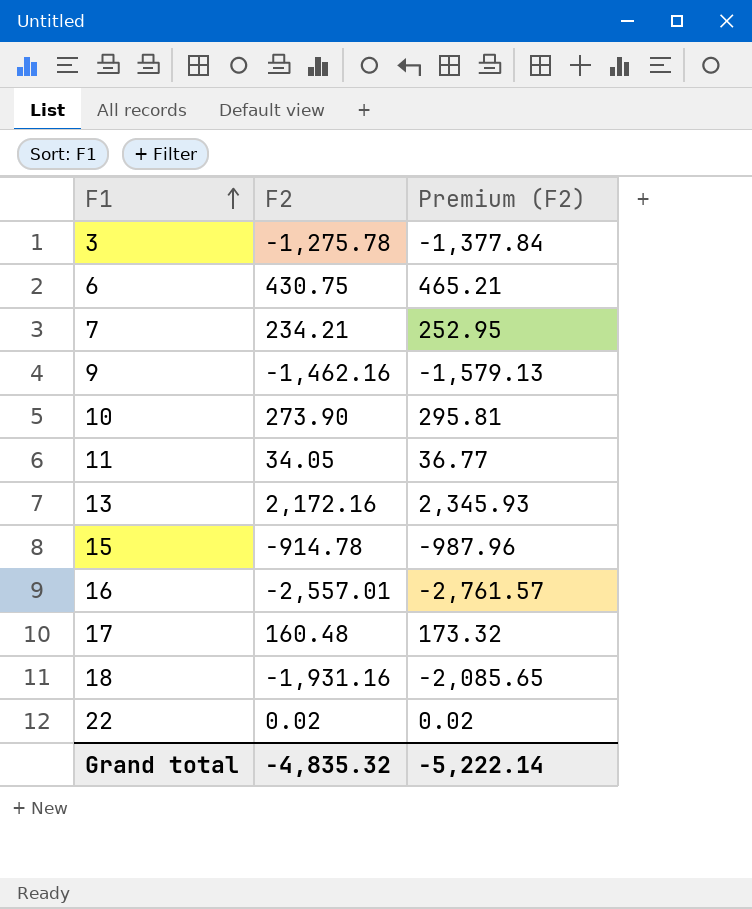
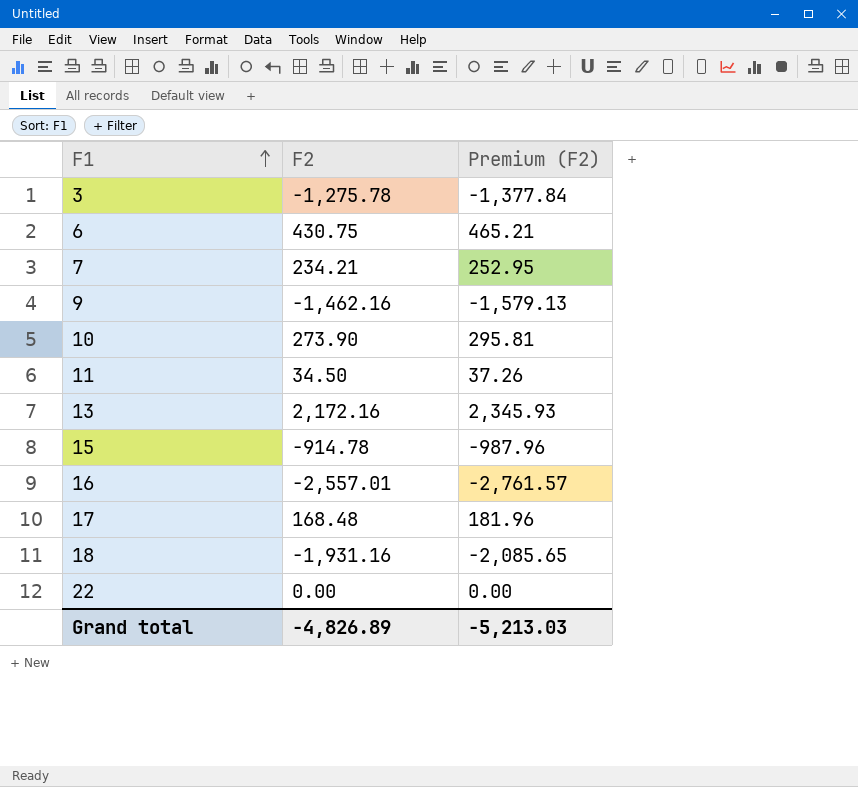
11 | F2: 34.05 -> 34.50
11 | Premium (F2): 36.77 -> 37.26
17 | F2: 160.48 -> 168.48
17 | Premium (F2): 173.32 -> 181.96
22 | F2: 0.02 -> 0.00
22 | Premium (F2): 0.02 -> 0.00
Grand total | F2: -4,835.32 -> -4,826.89
Grand total | Premium (F2): -5,222.14 -> -5,213.03

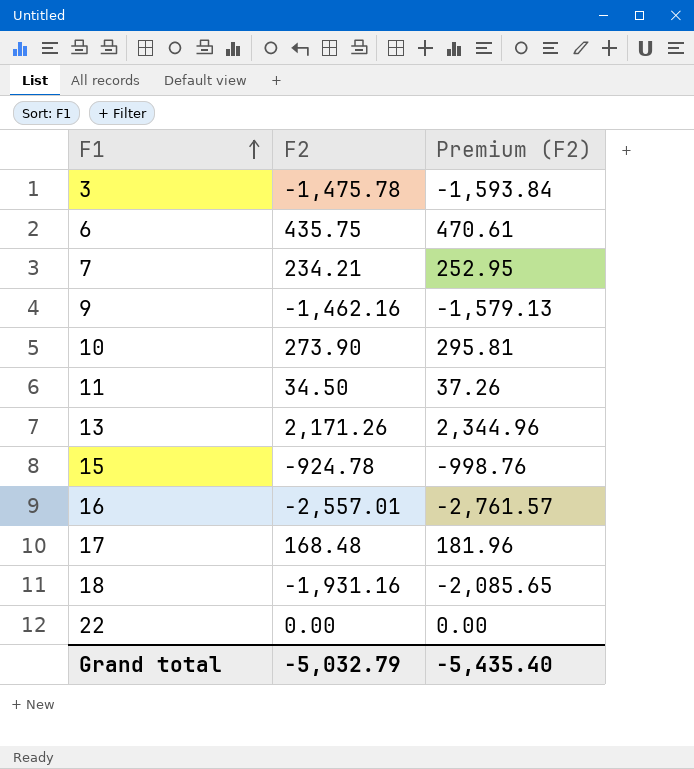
3 | F2: -1,275.78 -> -1,475.78
3 | Premium (F2): -1,377.84 -> -1,593.84
6 | F2: 430.75 -> 435.75
6 | Premium (F2): 465.21 -> 470.61
13 | F2: 2,172.16 -> 2,171.26
13 | Premium (F2): 2,345.93 -> 2,344.96
15 | F2: -914.78 -> -924.78
15 | Premium (F2): -987.96 -> -998.76
Grand total | F2: -4,826.89 -> -5,032.79
Grand total | Premium (F2): -5,213.03 -> -5,435.40

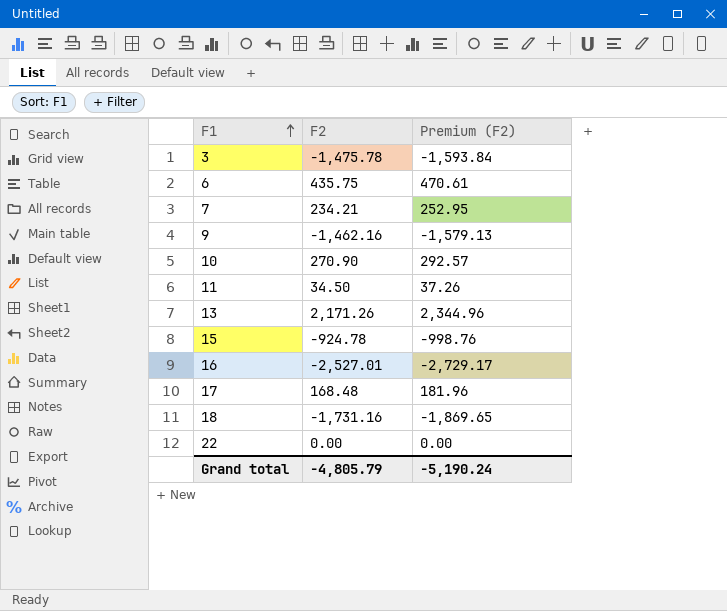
10 | F2: 273.90 -> 270.90
10 | Premium (F2): 295.81 -> 292.57
16 | F2: -2,557.01 -> -2,527.01
16 | Premium (F2): -2,761.57 -> -2,729.17
18 | F2: -1,931.16 -> -1,731.16
18 | Premium (F2): -2,085.65 -> -1,869.65
Grand total | F2: -5,032.79 -> -4,805.79
Grand total | Premium (F2): -5,435.40 -> -5,190.24

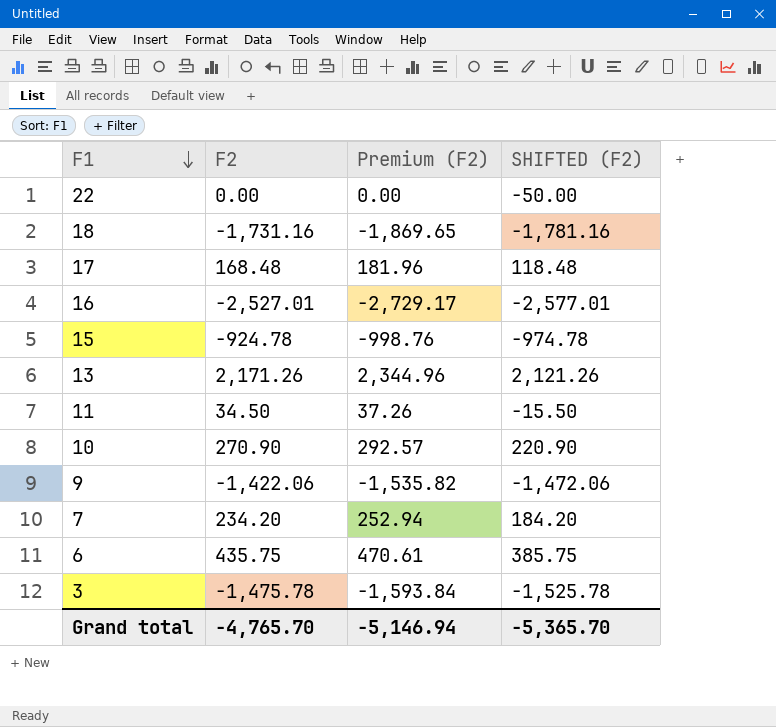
row order: F1 ascending -> F1 descending
column SHIFTED (F2) | formula: none -> [F2] - 50
9 | F2: -1,462.16 -> -1,422.06
9 | Premium (F2): -1,579.13 -> -1,535.82
7 | F2: 234.21 -> 234.20
7 | Premium (F2): 252.95 -> 252.94
Grand total | F2: -4,805.79 -> -4,765.70
Grand total | Premium (F2): -5,190.24 -> -5,146.94

